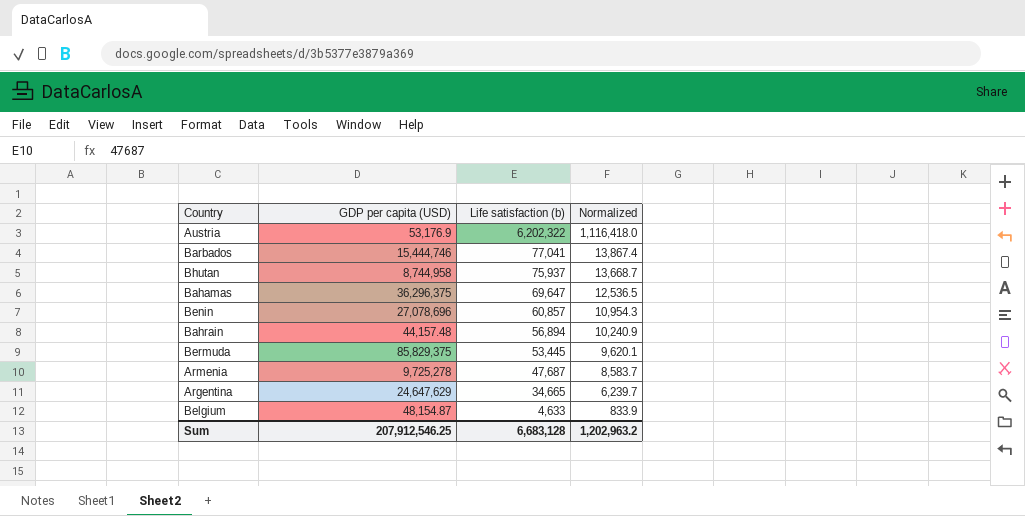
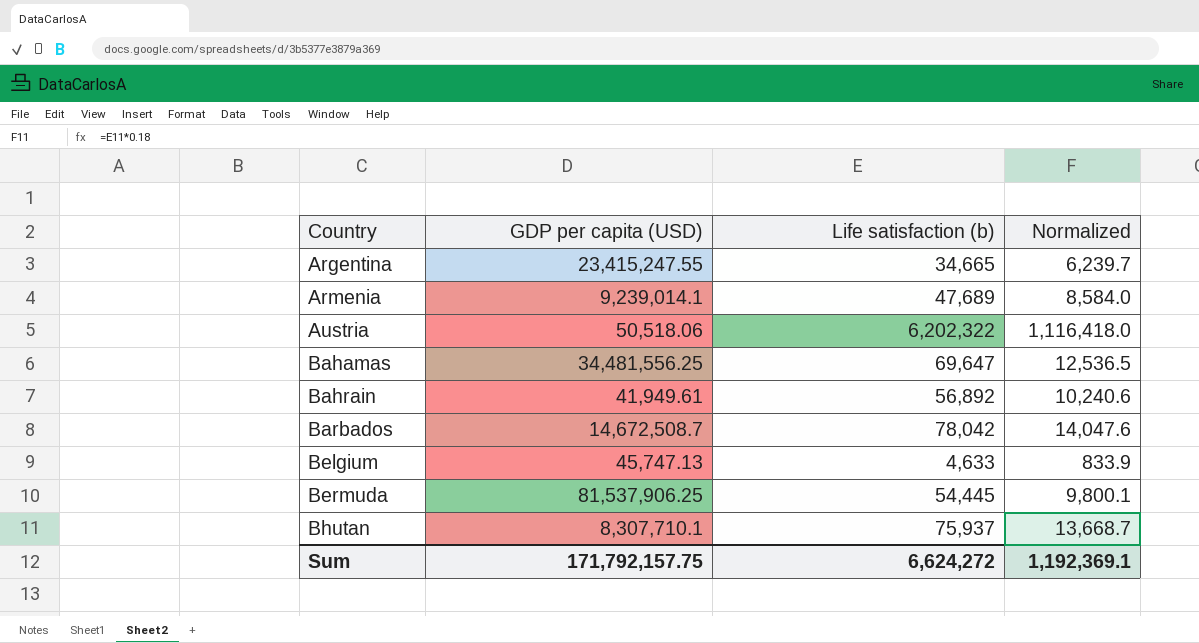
row order: Life satisfaction (b) descending -> Country ascending
row Benin: 27,078,696 | 60,857 | 10,954.3 -> none
Argentina | GDP per capita (USD): 24,647,629 -> 23,415,247.55
Armenia | GDP per capita (USD): 9,725,278 -> 9,239,014.1
Armenia | Life satisfaction (b): 47,687 -> 47,689
Armenia | Normalized: 8,583.7 -> 8,584.0
Austria | GDP per capita (USD): 53,176.9 -> 50,518.06
Bahamas | GDP per capita (USD): 36,296,375 -> 34,481,556.25
Bahrain | GDP per capita (USD): 44,157.48 -> 41,949.61
Bahrain | Life satisfaction (b): 56,894 -> 56,892
Bahrain | Normalized: 10,240.9 -> 10,240.6
Barbados | GDP per capita (USD): 15,444,746 -> 14,672,508.7
Barbados | Life satisfaction (b): 77,041 -> 78,042
Barbados | Normalized: 13,867.4 -> 14,047.6
Belgium | GDP per capita (USD): 48,154.87 -> 45,747.13
Bermuda | GDP per capita (USD): 85,829,375 -> 81,537,906.25
Bermuda | Life satisfaction (b): 53,445 -> 54,445
Bermuda | Normalized: 9,620.1 -> 9,800.1
Bhutan | GDP per capita (USD): 8,744,958 -> 8,307,710.1
Sum | GDP per capita (USD): 207,912,546.25 -> 171,792,157.75
Sum | Life satisfaction (b): 6,683,128 -> 6,624,272
Sum | Normalized: 1,202,963.2 -> 1,192,369.1

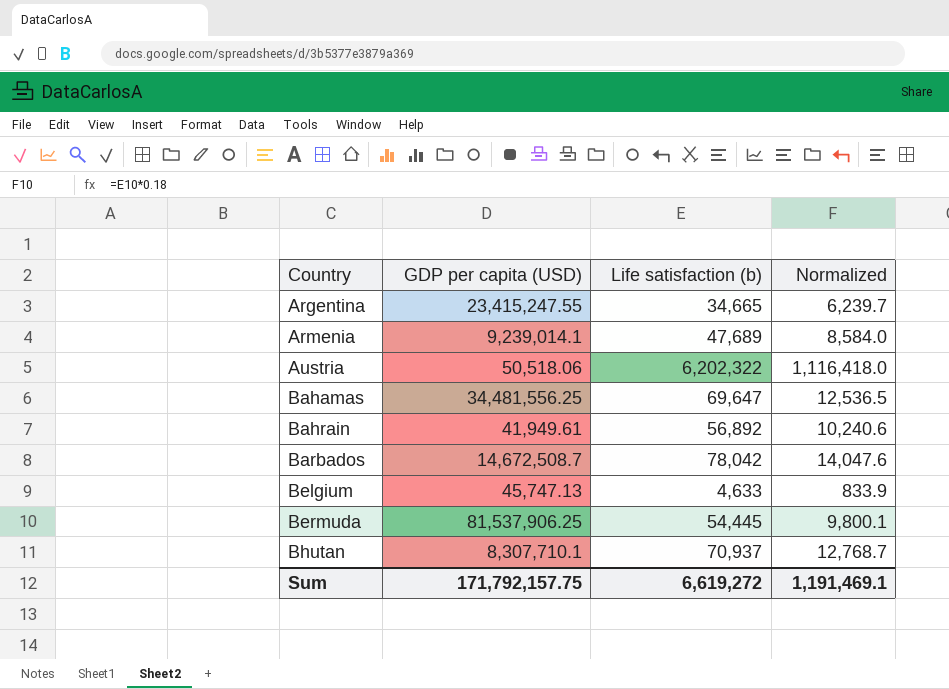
Bhutan | Life satisfaction (b): 75,937 -> 70,937
Bhutan | Normalized: 13,668.7 -> 12,768.7
Sum | Life satisfaction (b): 6,624,272 -> 6,619,272
Sum | Normalized: 1,192,369.1 -> 1,191,469.1

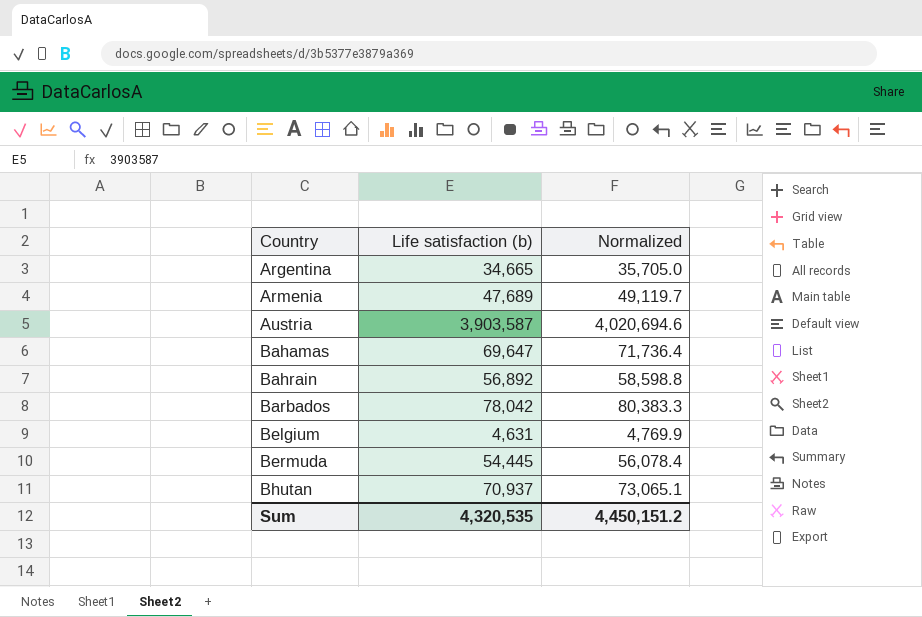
column GDP per capita (USD) | position: 2 -> none
column Normalized | formula: [Life satisfaction (b)] * 0.18 -> [Life satisfaction (b)] * 1.03
Austria | Life satisfaction (b): 6,202,322 -> 3,903,587
Belgium | Life satisfaction (b): 4,633 -> 4,631
Sum | Life satisfaction (b): 6,619,272 -> 4,320,535
Sum | Normalized: 1,191,469.1 -> 4,450,151.2

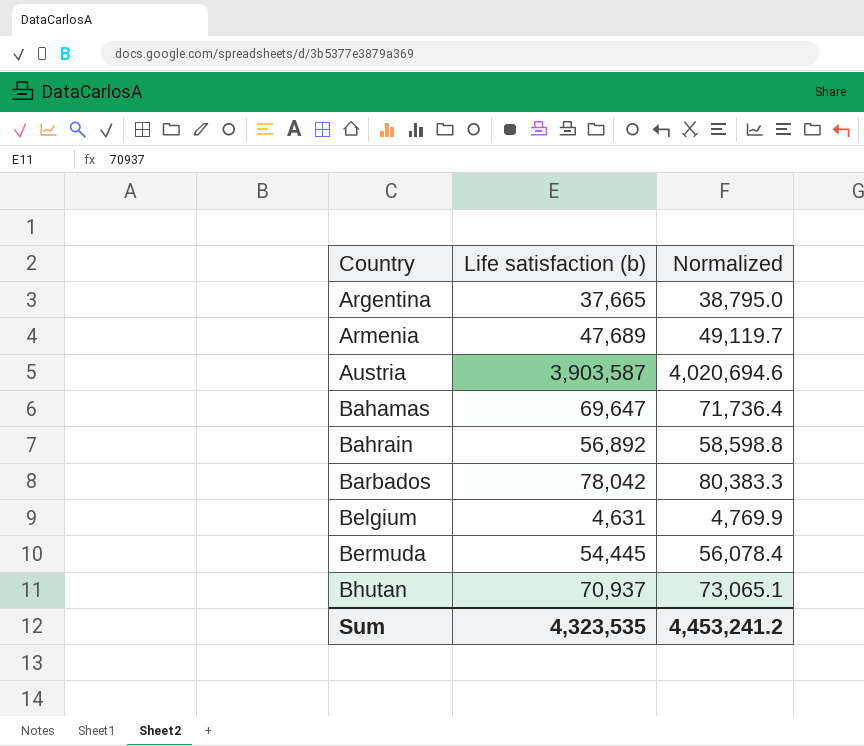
Argentina | Life satisfaction (b): 34,665 -> 37,665
Argentina | Normalized: 35,705.0 -> 38,795.0
Sum | Life satisfaction (b): 4,320,535 -> 4,323,535
Sum | Normalized: 4,450,151.2 -> 4,453,241.2

